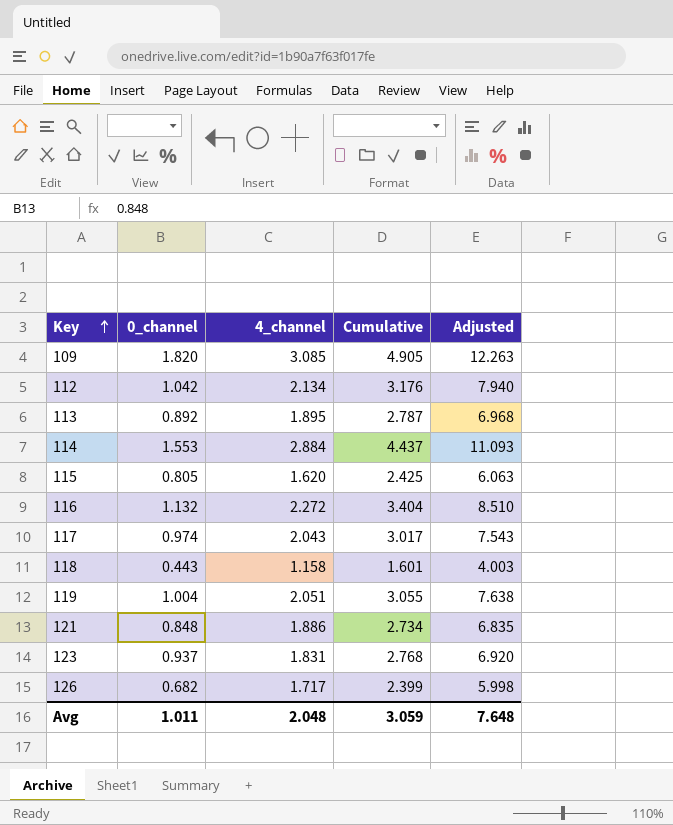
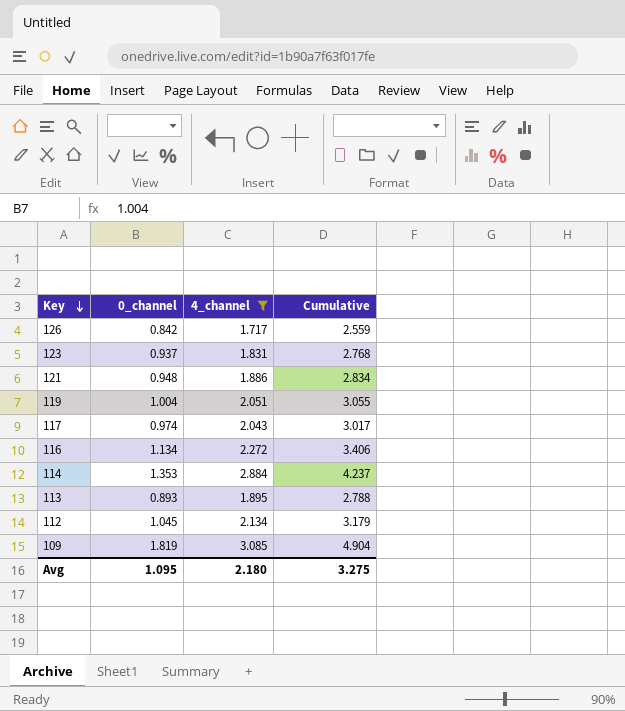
filter: none -> 4_channel >= 1.717
row order: Key ascending -> Key descending
column Adjusted | formula: [Cumulative] * 2.5 -> none
126 | 0_channel: 0.682 -> 0.842
126 | Cumulative: 2.399 -> 2.559
121 | 0_channel: 0.848 -> 0.948
121 | Cumulative: 2.734 -> 2.834
116 | 0_channel: 1.132 -> 1.134
116 | Cumulative: 3.404 -> 3.406
114 | 0_channel: 1.553 -> 1.353
114 | Cumulative: 4.437 -> 4.237
113 | 0_channel: 0.892 -> 0.893
113 | Cumulative: 2.787 -> 2.788
112 | 0_channel: 1.042 -> 1.045
112 | Cumulative: 3.176 -> 3.179
109 | 0_channel: 1.820 -> 1.819
109 | Cumulative: 4.905 -> 4.904
Avg | 0_channel: 1.011 -> 1.095
Avg | 4_channel: 2.048 -> 2.180
Avg | Cumulative: 3.059 -> 3.275

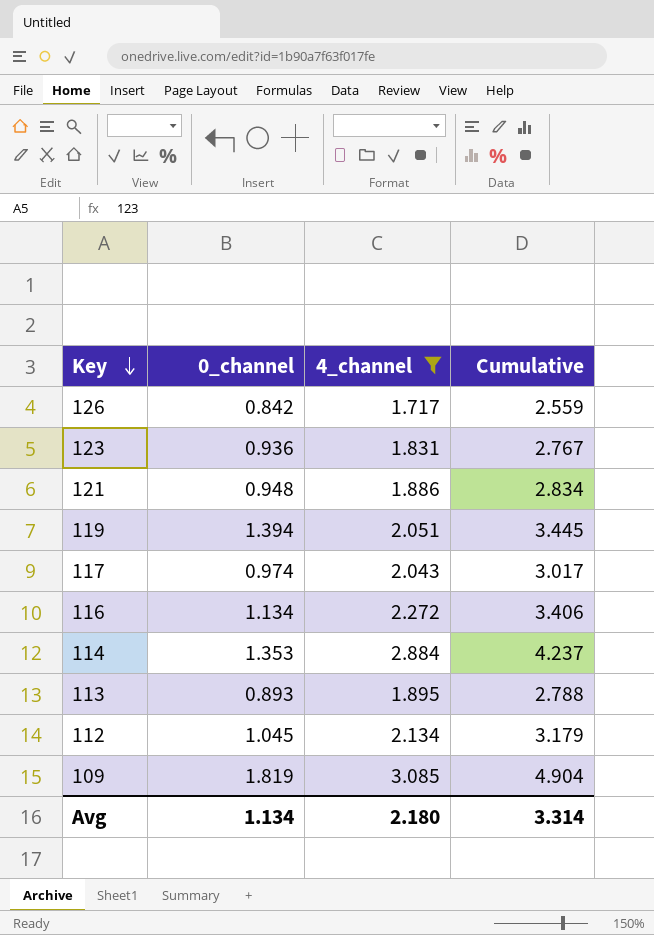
123 | 0_channel: 0.937 -> 0.936
123 | Cumulative: 2.768 -> 2.767
119 | 0_channel: 1.004 -> 1.394
119 | Cumulative: 3.055 -> 3.445
Avg | 0_channel: 1.095 -> 1.134
Avg | Cumulative: 3.275 -> 3.314

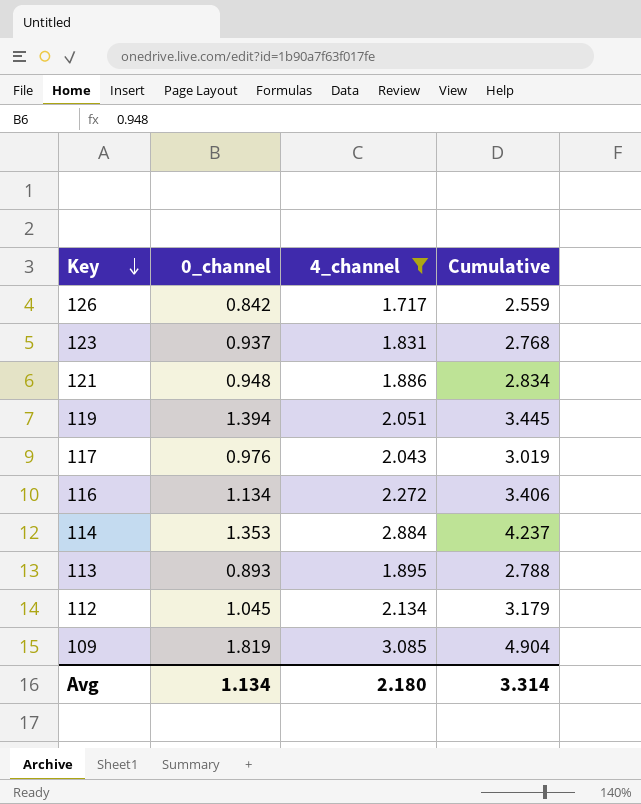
123 | 0_channel: 0.936 -> 0.937
123 | Cumulative: 2.767 -> 2.768
117 | 0_channel: 0.974 -> 0.976
117 | Cumulative: 3.017 -> 3.019

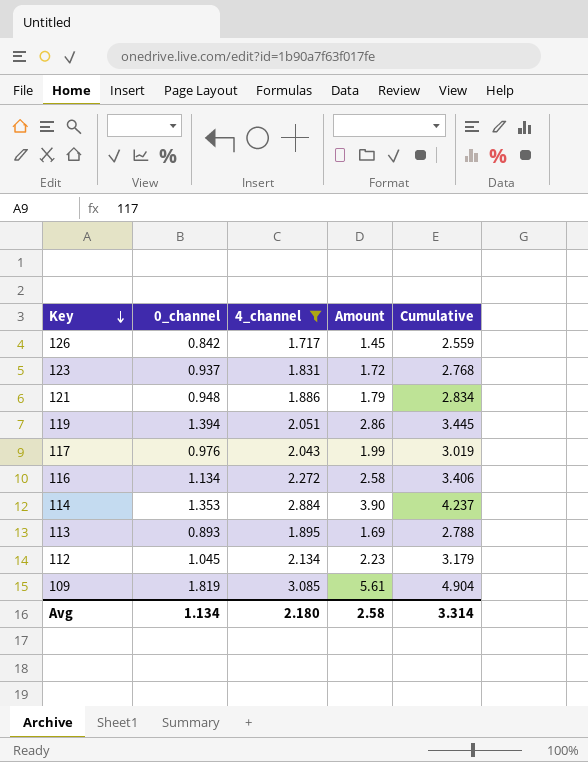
column Amount | formula: none -> [0_channel] * [4_channel]

